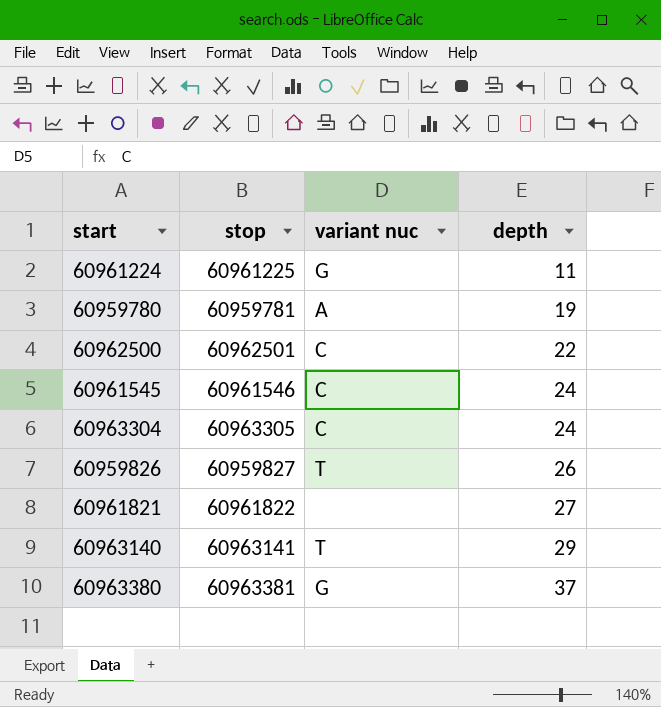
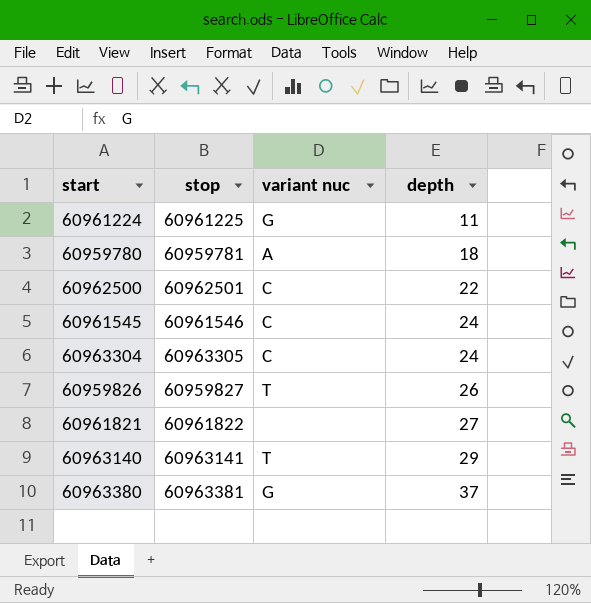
60959780 | depth: 19 -> 18

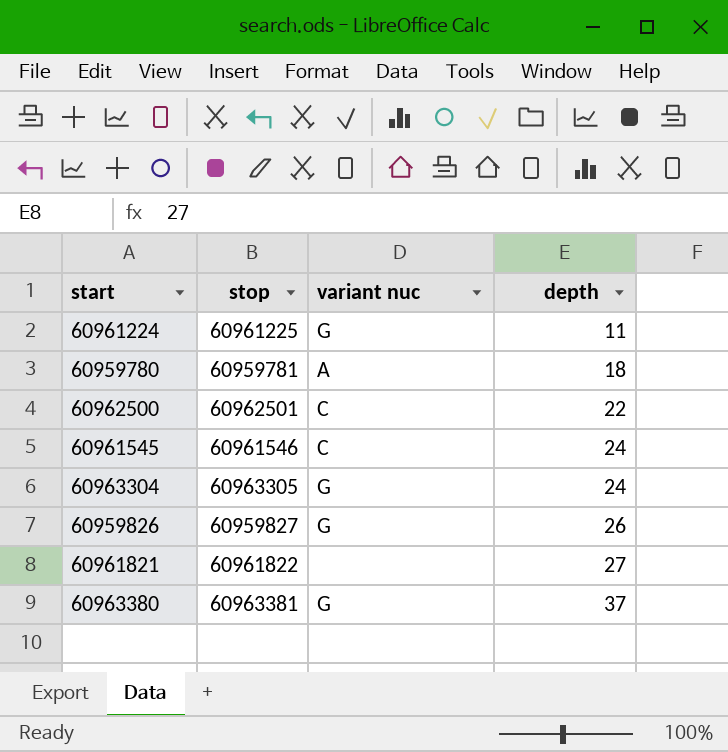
row 60963140: 60963141 | T | 29 -> none
60963304 | variant nuc: C -> G
60959826 | variant nuc: T -> G

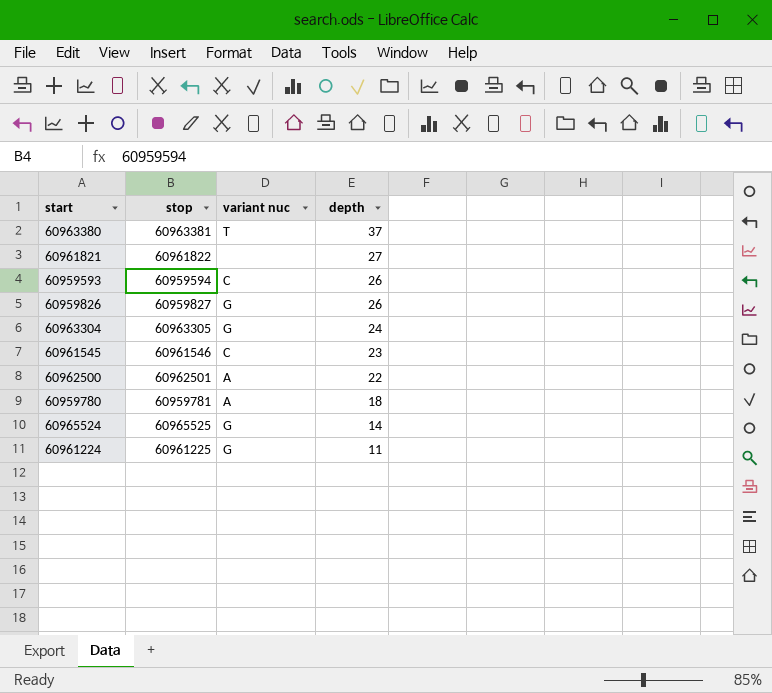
row order: depth ascending -> depth descending
60963380 | variant nuc: G -> T
row 60959593: none -> 60959594 | C | 26
60961545 | depth: 24 -> 23
60962500 | variant nuc: C -> A
row 60965524: none -> 60965525 | G | 14

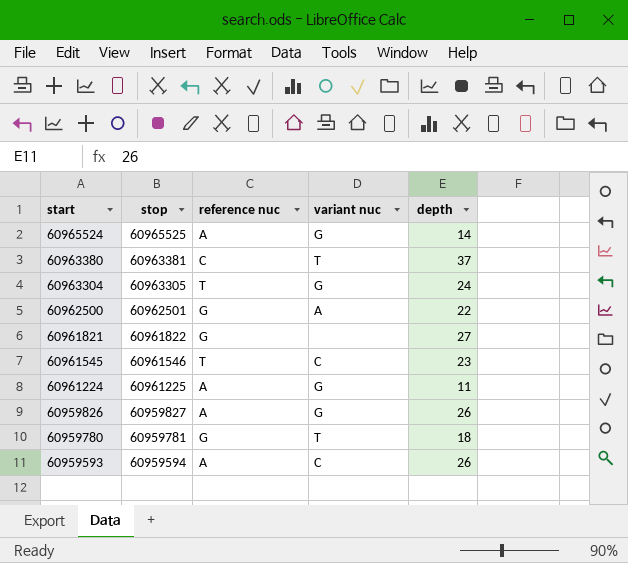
row order: depth descending -> start descending
column reference nuc | position: none -> 3
60959780 | variant nuc: A -> T

